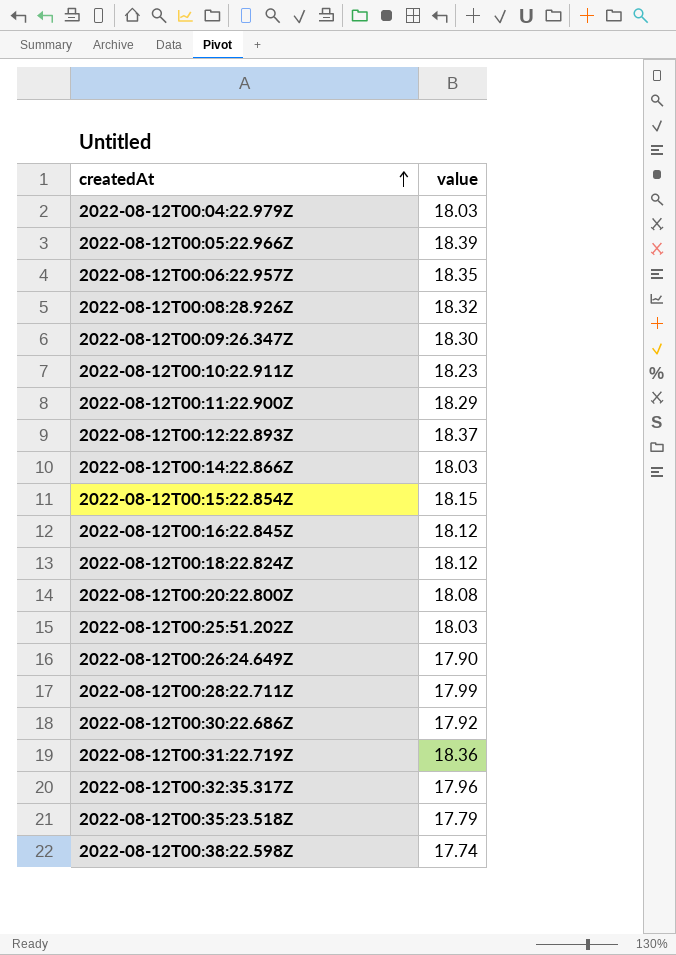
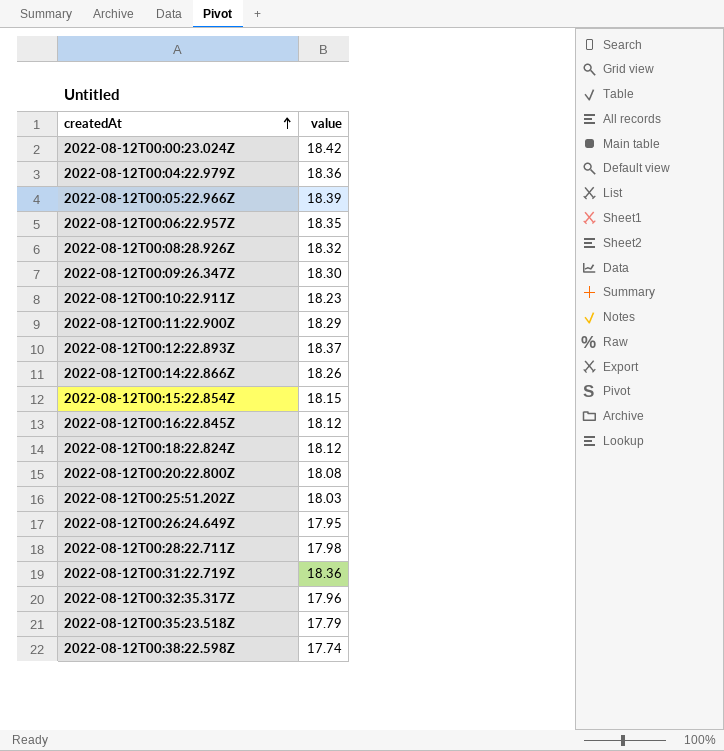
row 2022-08-12T00:30:22.686Z: 17.92 -> none
row 2022-08-12T00:00:23.024Z: none -> 18.42
2022-08-12T00:04:22.979Z | value: 18.03 -> 18.36
2022-08-12T00:14:22.866Z | value: 18.03 -> 18.26
2022-08-12T00:26:24.649Z | value: 17.90 -> 17.95
2022-08-12T00:28:22.711Z | value: 17.99 -> 17.98

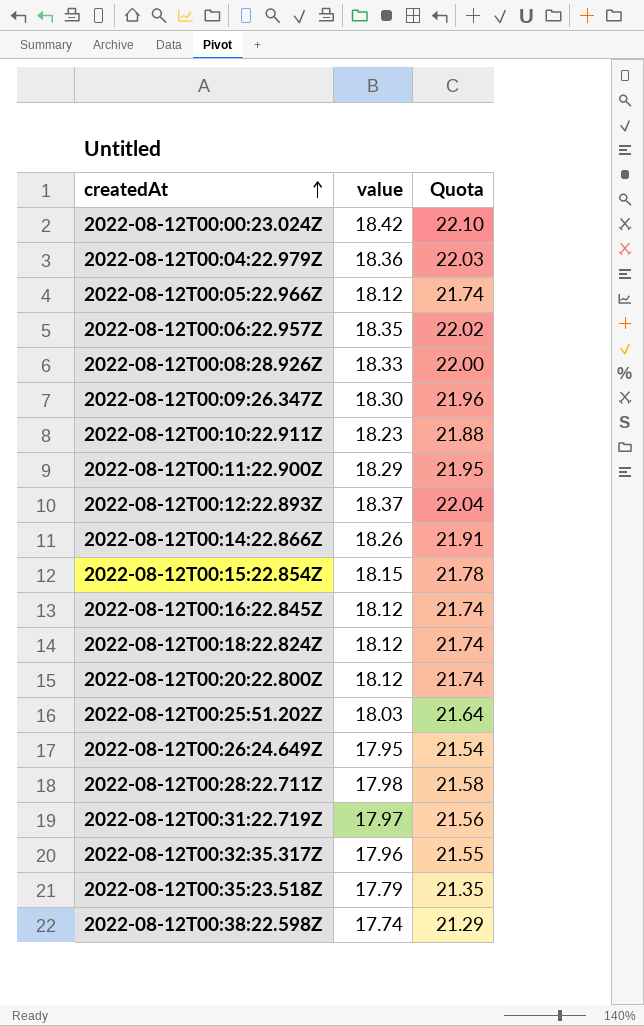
column Quota | formula: none -> [value] * 1.2
2022-08-12T00:05:22.966Z | value: 18.39 -> 18.12
2022-08-12T00:08:28.926Z | value: 18.32 -> 18.33
2022-08-12T00:20:22.800Z | value: 18.08 -> 18.12
2022-08-12T00:31:22.719Z | value: 18.36 -> 17.97

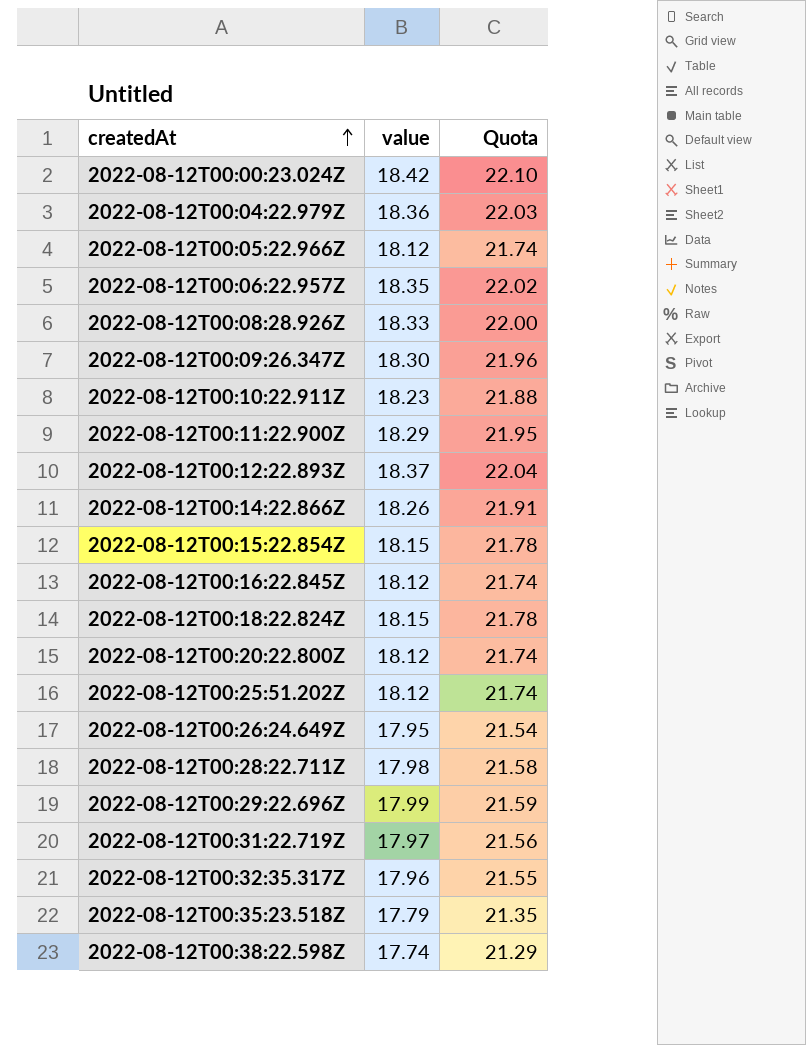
2022-08-12T00:18:22.824Z | value: 18.12 -> 18.15
2022-08-12T00:18:22.824Z | Quota: 21.74 -> 21.78
2022-08-12T00:25:51.202Z | value: 18.03 -> 18.12
2022-08-12T00:25:51.202Z | Quota: 21.64 -> 21.74
row 2022-08-12T00:29:22.696Z: none -> 17.99 | 21.59

